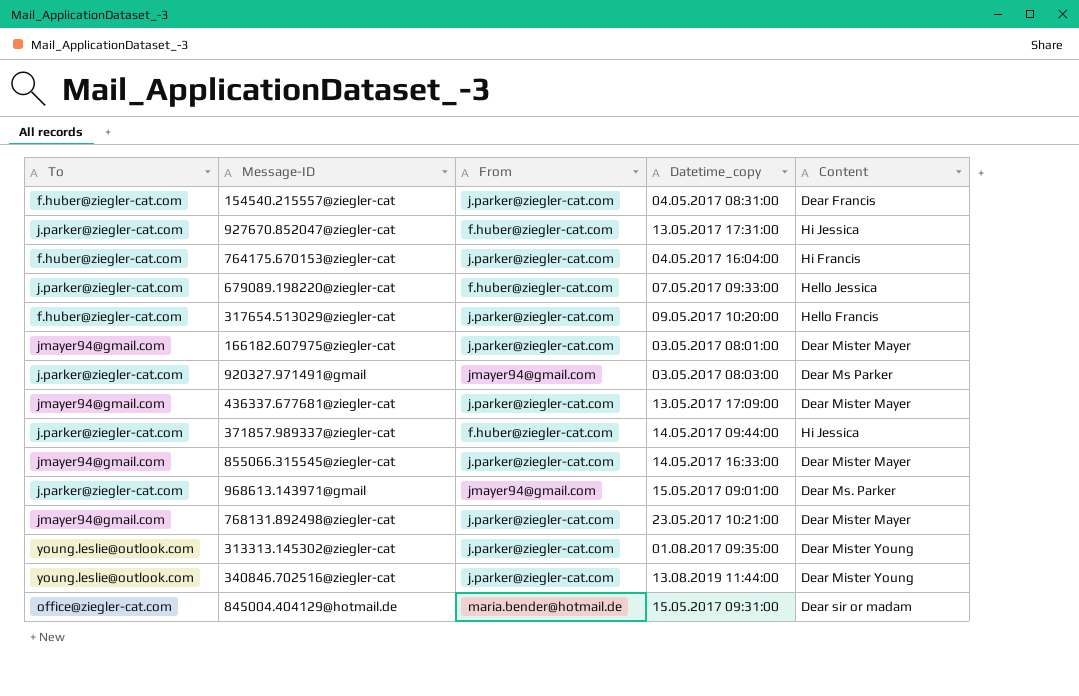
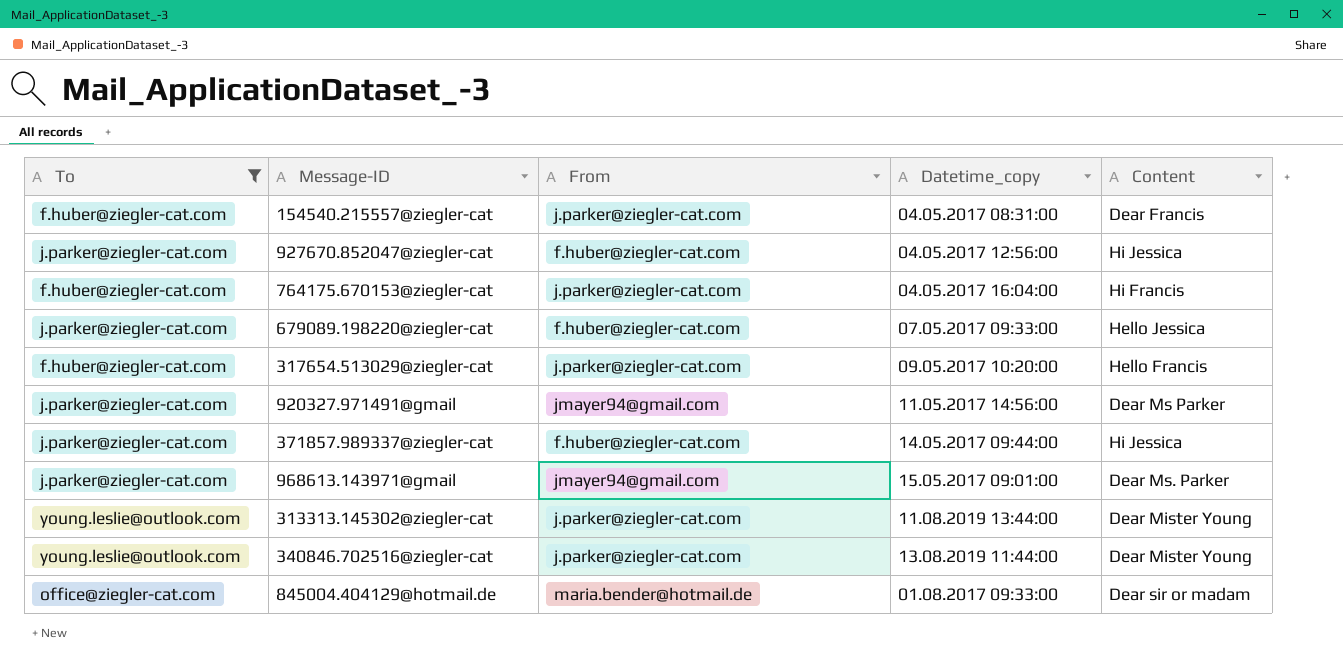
filter: none -> To != jmayer94@gmail.com
927670.852047@ziegler-cat | Datetime_copy: 13.05.2017 17:31:00 -> 04.05.2017 12:56:00
920327.971491@gmail | Datetime_copy: 03.05.2017 08:03:00 -> 11.05.2017 14:56:00
313313.145302@ziegler-cat | Datetime_copy: 01.08.2017 09:35:00 -> 11.08.2019 13:44:00
845004.404129@hotmail.de | Datetime_copy: 15.05.2017 09:31:00 -> 01.08.2017 09:33:00

